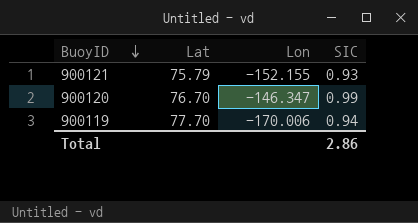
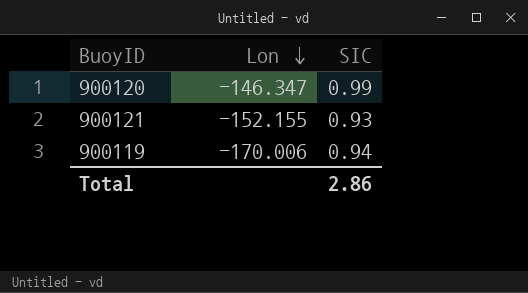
row order: BuoyID descending -> Lon descending
column Lat | position: 2 -> none

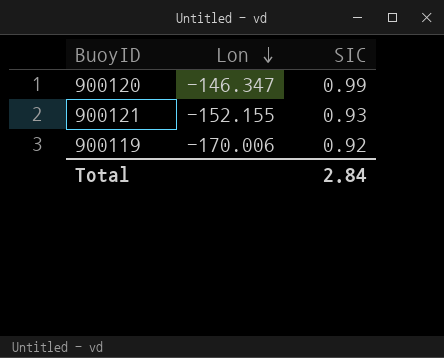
900119 | SIC: 0.94 -> 0.92
Total | SIC: 2.86 -> 2.84

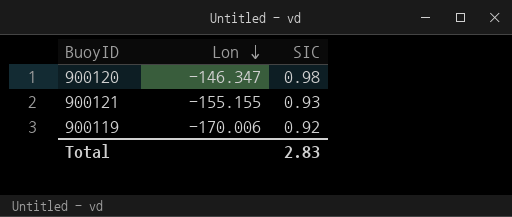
900120 | SIC: 0.99 -> 0.98
900121 | Lon: -152.155 -> -155.155
Total | SIC: 2.84 -> 2.83

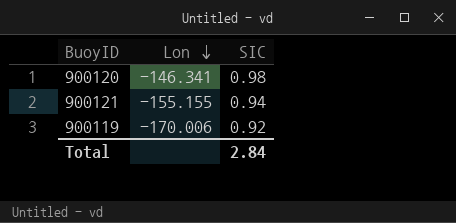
900120 | Lon: -146.347 -> -146.341
900121 | SIC: 0.93 -> 0.94
Total | SIC: 2.83 -> 2.84

